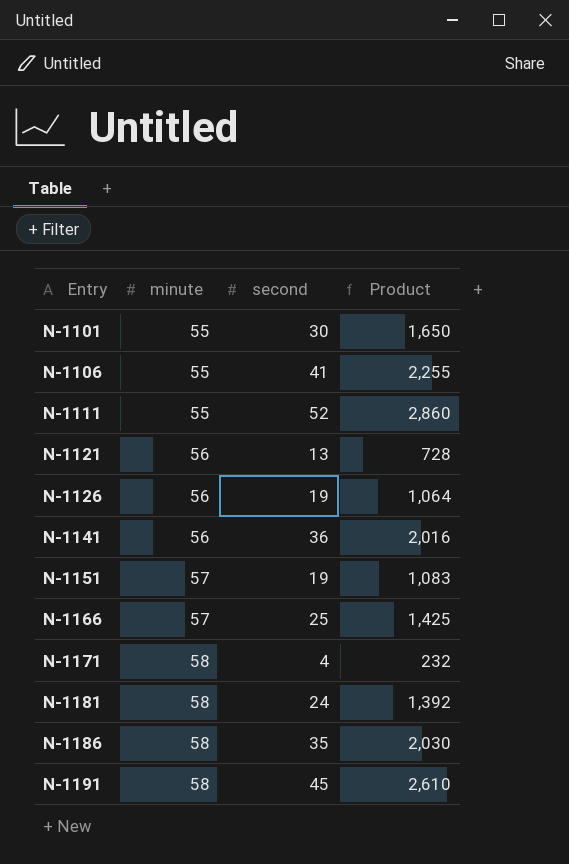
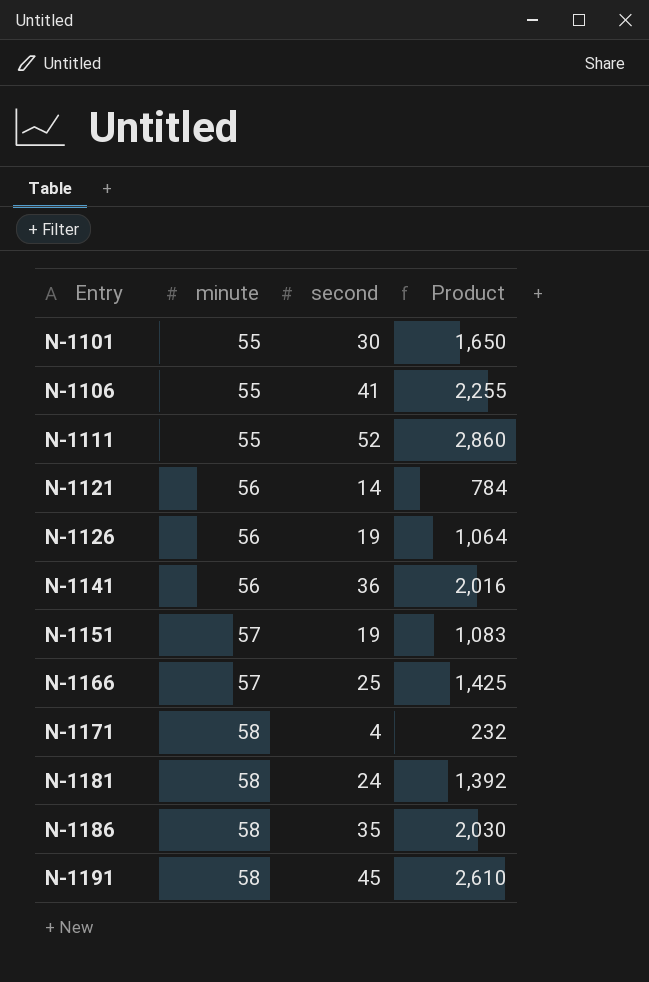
N-1121 | second: 13 -> 14
N-1121 | Product: 728 -> 784

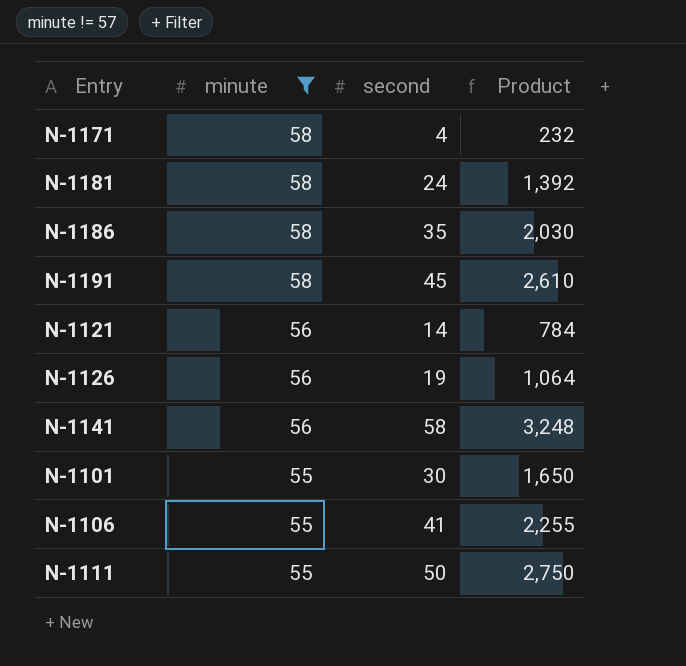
filter: none -> minute != 57
row order: Entry ascending -> minute descending
N-1141 | second: 36 -> 58
N-1141 | Product: 2,016 -> 3,248
N-1111 | second: 52 -> 50
N-1111 | Product: 2,860 -> 2,750

